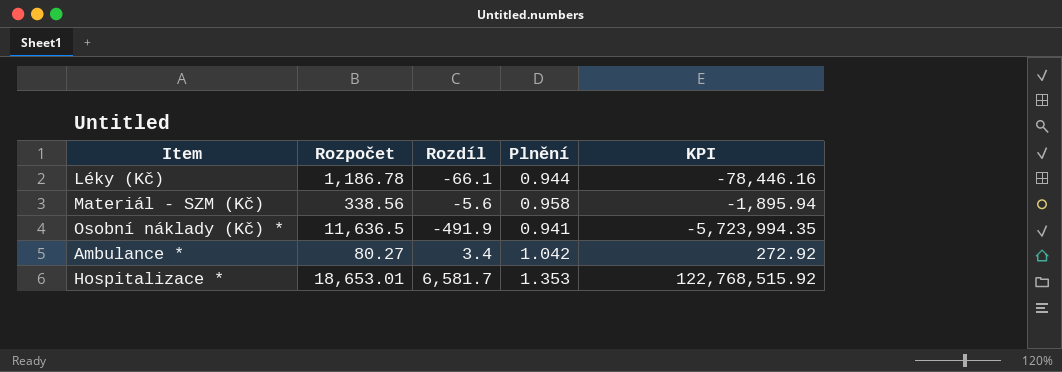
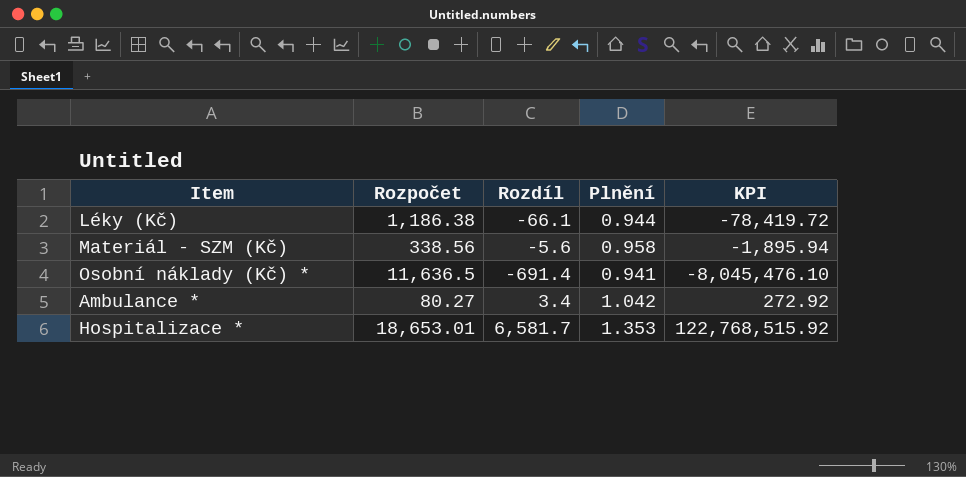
Léky (Kč) | Rozpočet: 1,186.78 -> 1,186.38
Léky (Kč) | KPI: -78,446.16 -> -78,419.72
Osobní náklady (Kč) * | Rozdíl: -491.9 -> -691.4
Osobní náklady (Kč) * | KPI: -5,723,994.35 -> -8,045,476.10

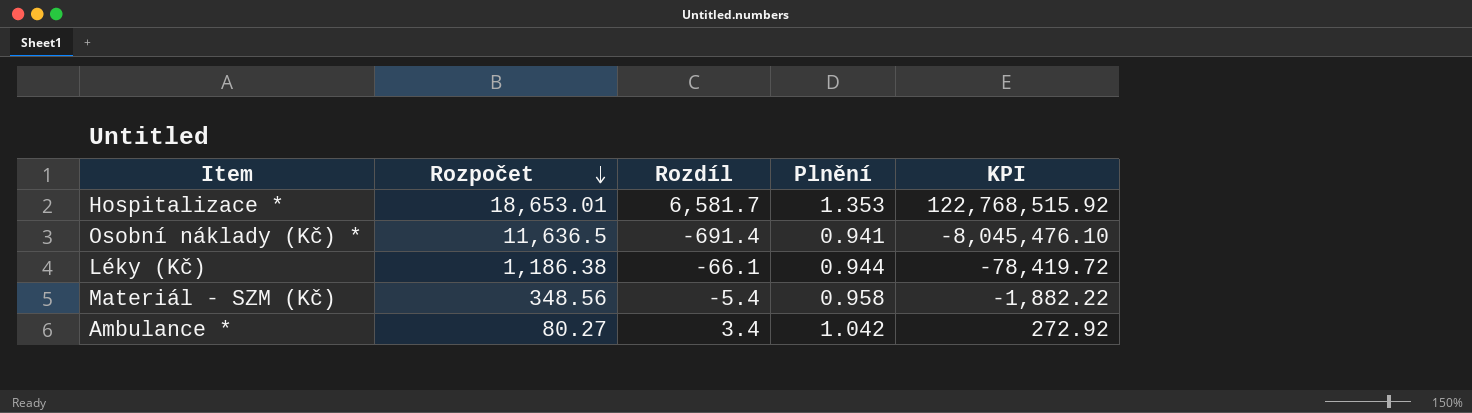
row order: none -> Rozpočet descending
Materiál - SZM (Kč) | Rozpočet: 338.56 -> 348.56
Materiál - SZM (Kč) | Rozdíl: -5.6 -> -5.4
Materiál - SZM (Kč) | KPI: -1,895.94 -> -1,882.22

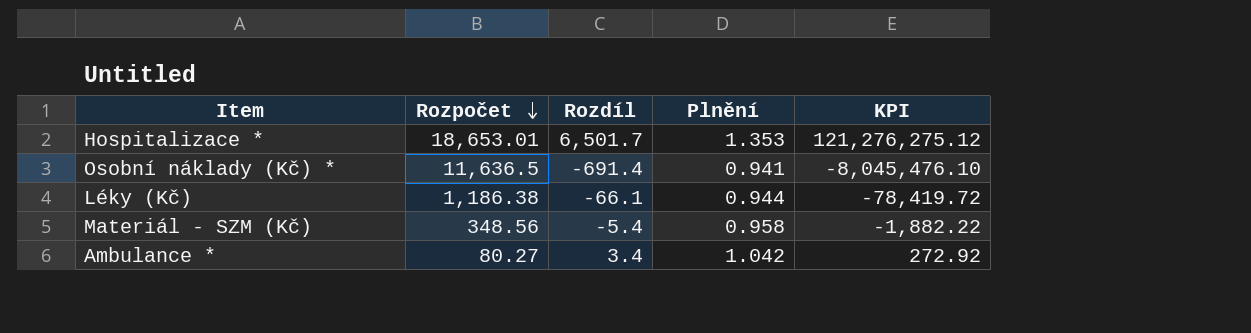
Hospitalizace * | Rozdíl: 6,581.7 -> 6,501.7
Hospitalizace * | KPI: 122,768,515.92 -> 121,276,275.12

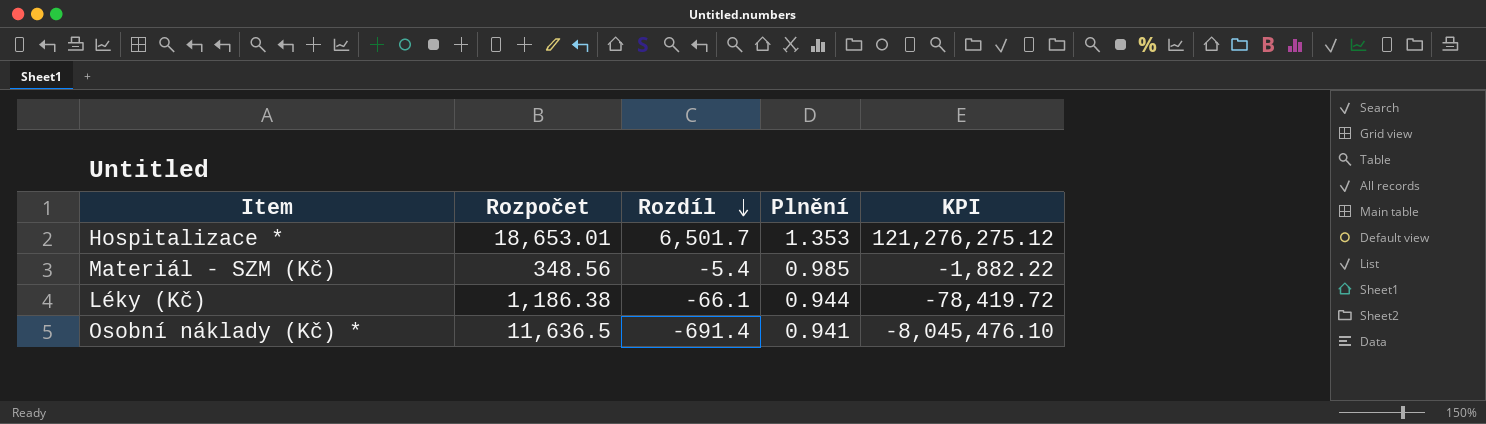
row order: Rozpočet descending -> Rozdíl descending
row Ambulance *: 80.27 | 3.4 | 1.042 | 272.92 -> none
Materiál - SZM (Kč) | Plnění: 0.958 -> 0.985

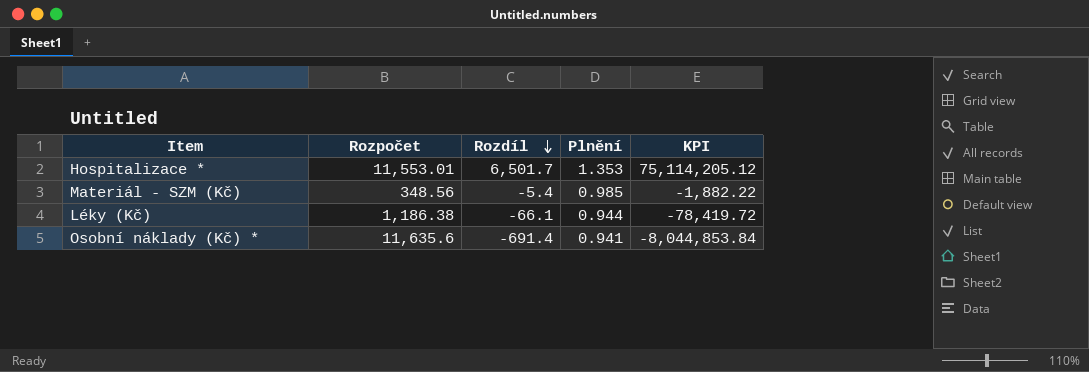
Hospitalizace * | Rozpočet: 18,653.01 -> 11,553.01
Hospitalizace * | KPI: 121,276,275.12 -> 75,114,205.12
Osobní náklady (Kč) * | Rozpočet: 11,636.5 -> 11,635.6
Osobní náklady (Kč) * | KPI: -8,045,476.10 -> -8,044,853.84

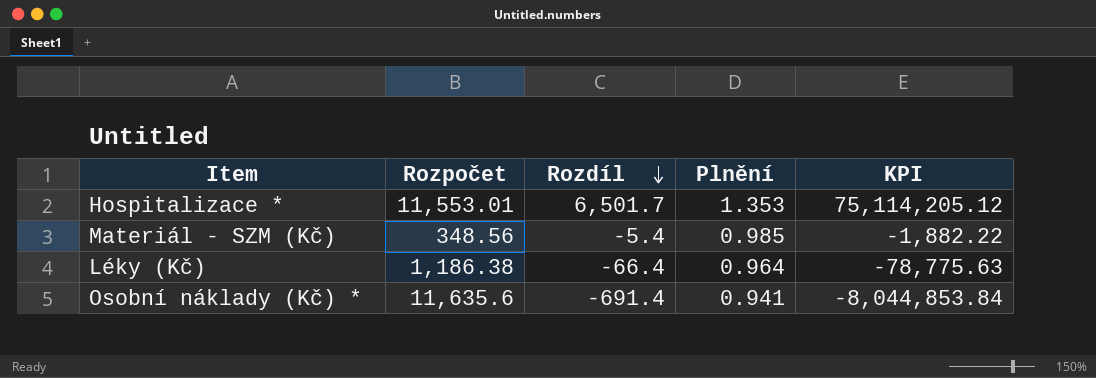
Léky (Kč) | Rozdíl: -66.1 -> -66.4
Léky (Kč) | Plnění: 0.944 -> 0.964
Léky (Kč) | KPI: -78,419.72 -> -78,775.63

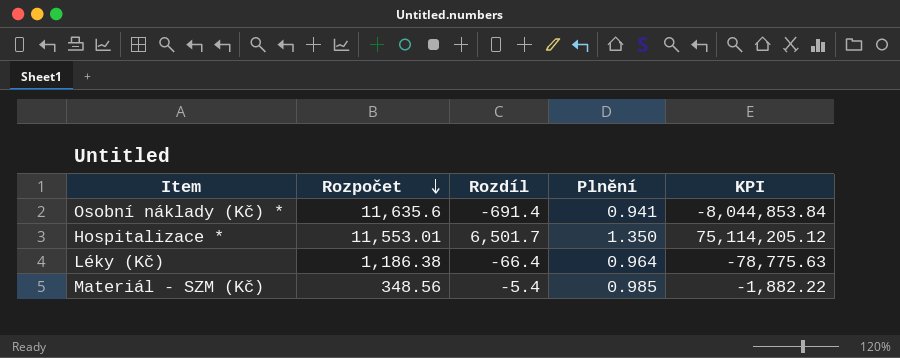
row order: Rozdíl descending -> Rozpočet descending
Hospitalizace * | Plnění: 1.353 -> 1.350

